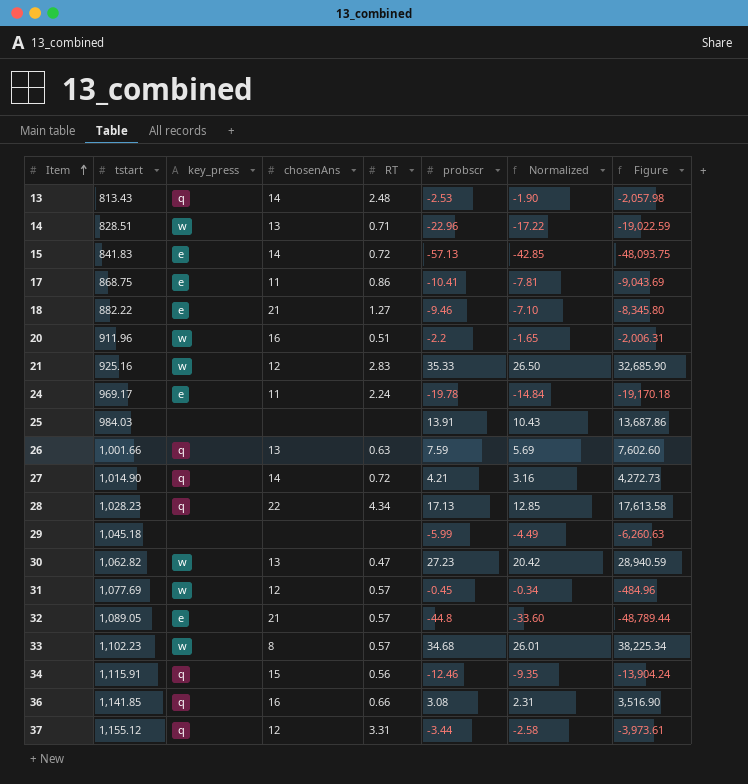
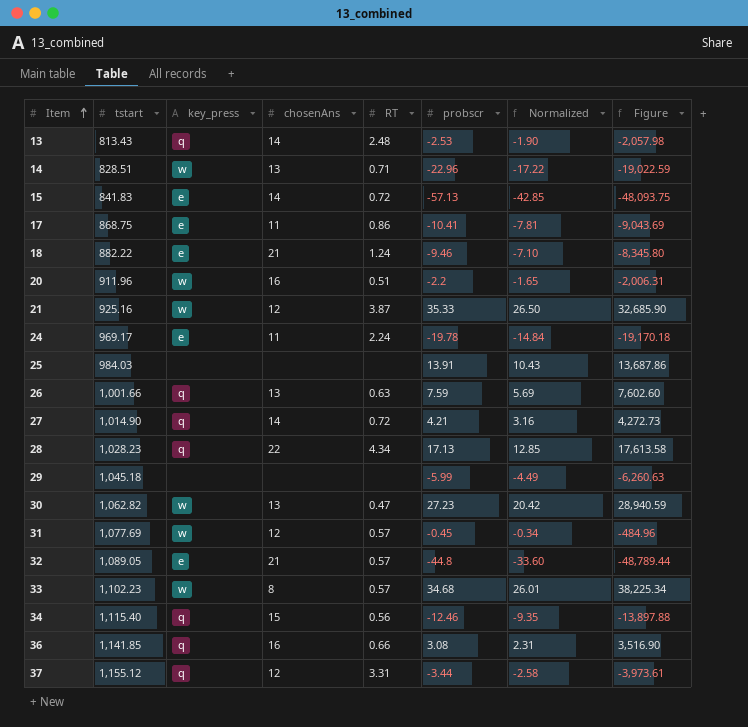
18 | RT: 1.27 -> 1.24
21 | RT: 2.83 -> 3.87
34 | tstart: 1,115.91 -> 1,115.40
34 | Figure: -13,904.24 -> -13,897.88

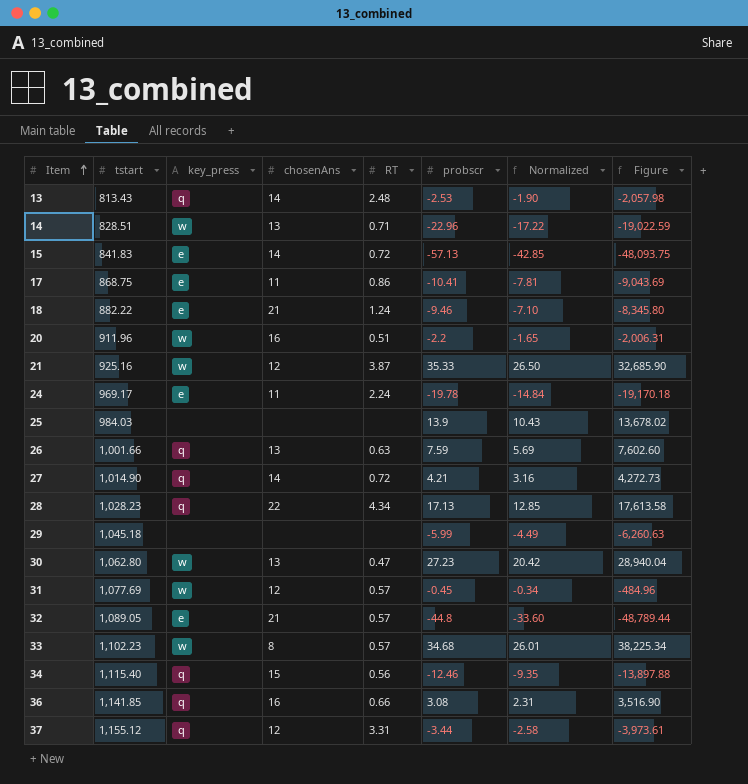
25 | probscr: 13.91 -> 13.9
25 | Figure: 13,687.86 -> 13,678.02
30 | tstart: 1,062.82 -> 1,062.80
30 | Figure: 28,940.59 -> 28,940.04

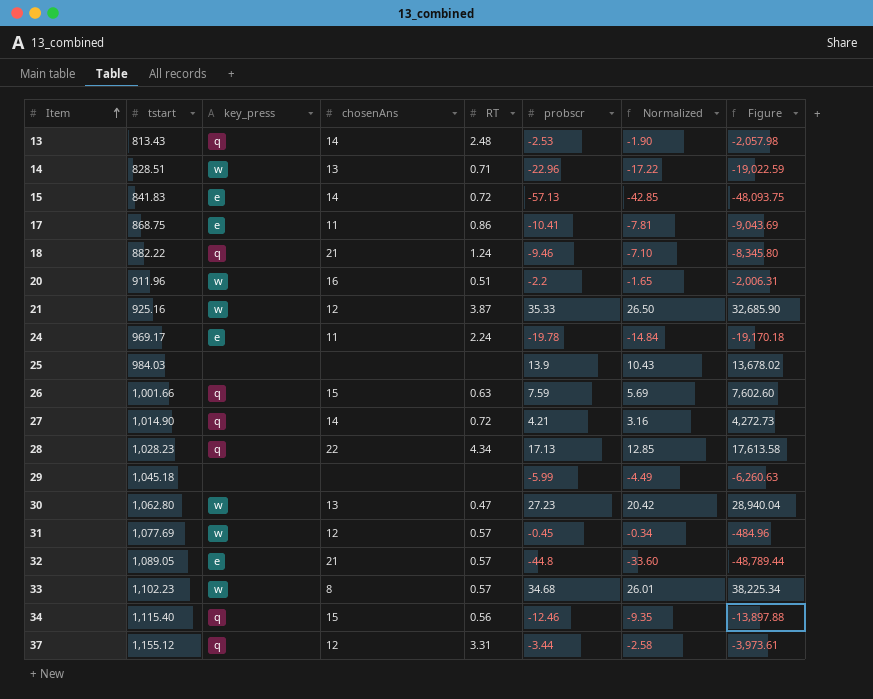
row 36: 1,141.85 | q | 16 | 0.66 | 3.08 | 2.31 | 3,516.90 -> none
18 | key_press: e -> q
26 | chosenAns: 13 -> 15

